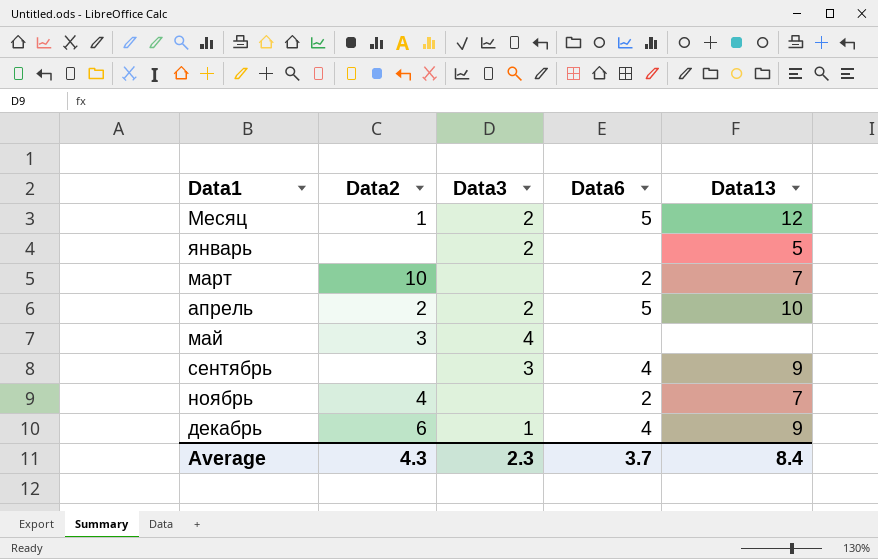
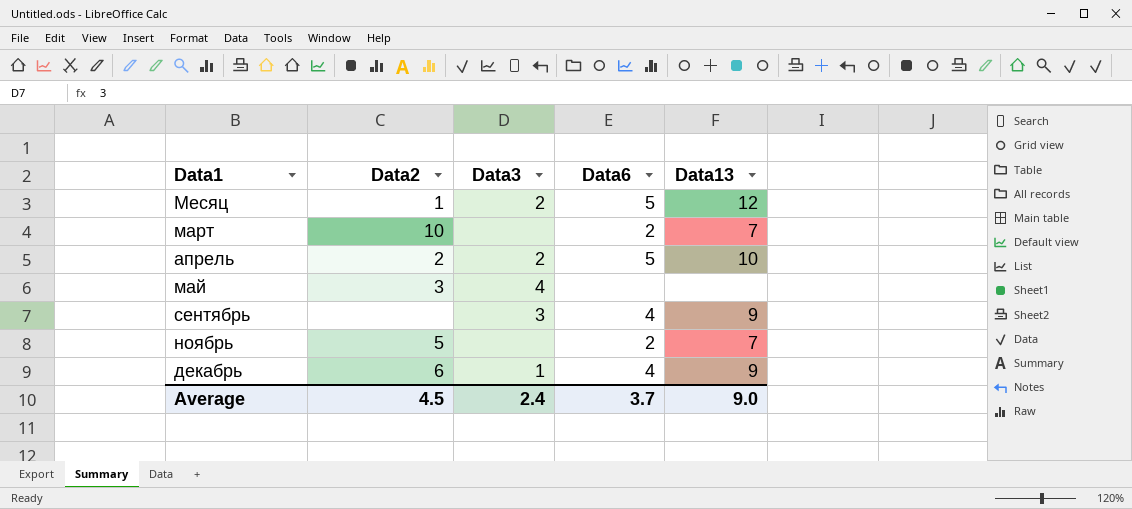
row январь: none | 2 | none | 5 -> none
ноябрь | Data2: 4 -> 5
Average | Data2: 4.3 -> 4.5
Average | Data3: 2.3 -> 2.4
Average | Data13: 8.4 -> 9.0

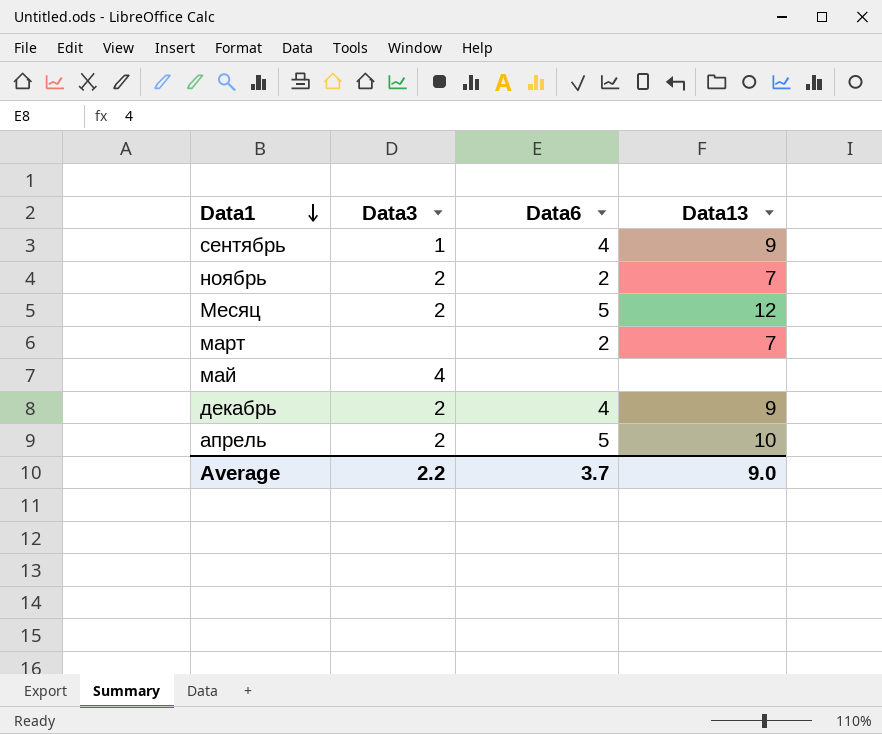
row order: none -> Data1 descending
column Data2 | position: 2 -> none
сентябрь | Data3: 3 -> 1
ноябрь | Data3: none -> 2
декабрь | Data3: 1 -> 2
Average | Data3: 2.4 -> 2.2

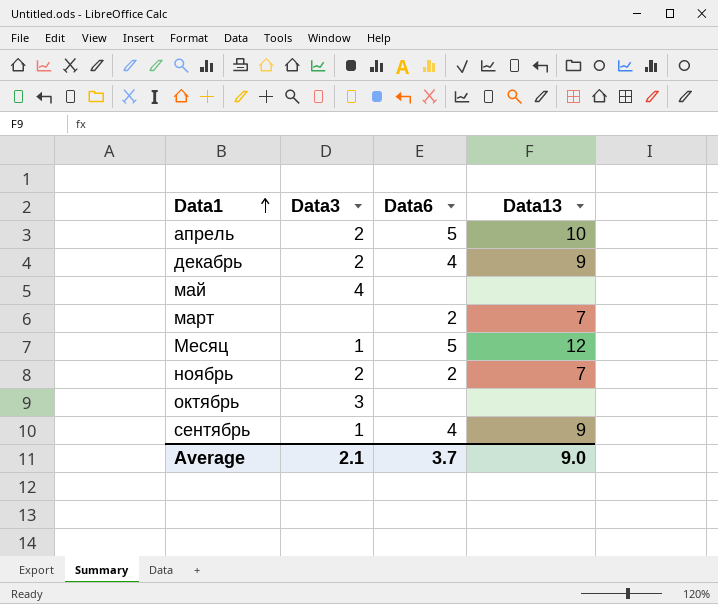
row order: Data1 descending -> Data1 ascending
Месяц | Data3: 2 -> 1
row октябрь: none -> 3 | none | none
Average | Data3: 2.2 -> 2.1

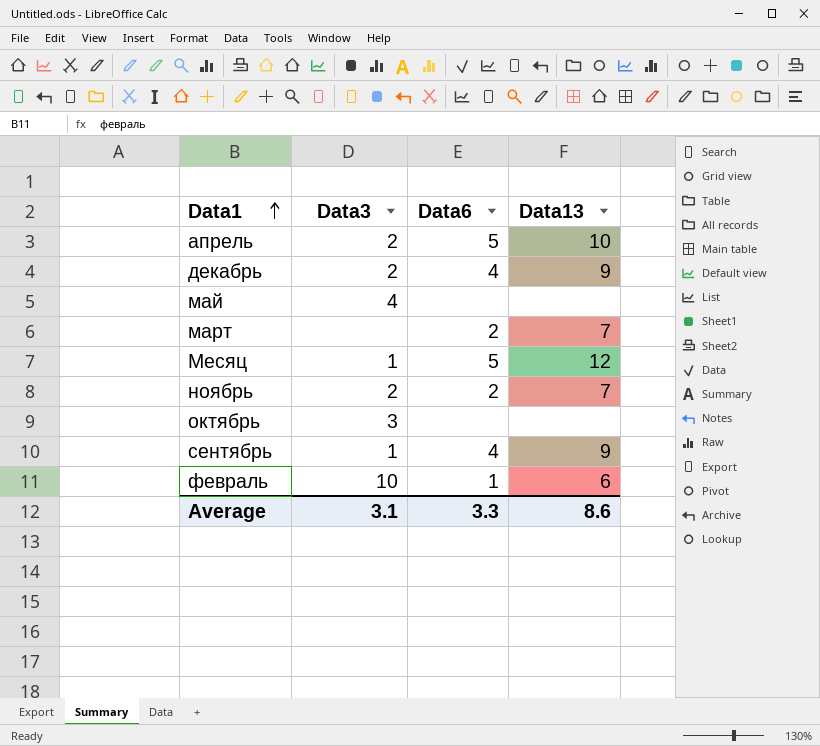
row февраль: none -> 10 | 1 | 6
Average | Data3: 2.1 -> 3.1
Average | Data6: 3.7 -> 3.3
Average | Data13: 9.0 -> 8.6

